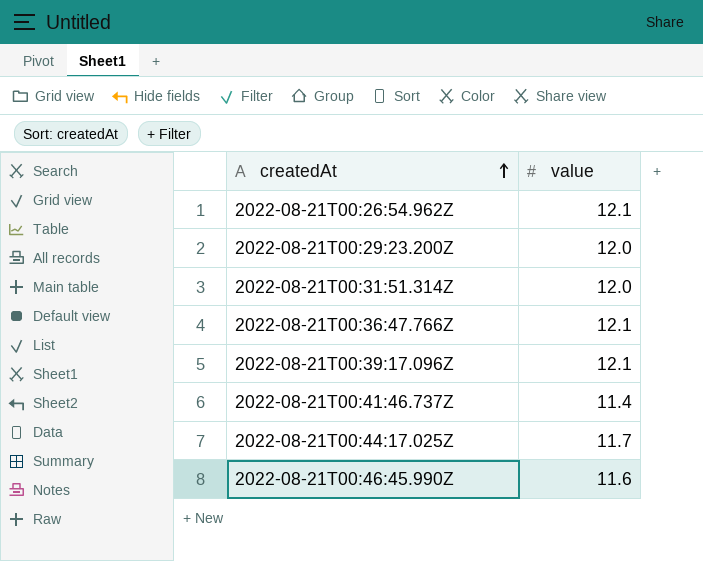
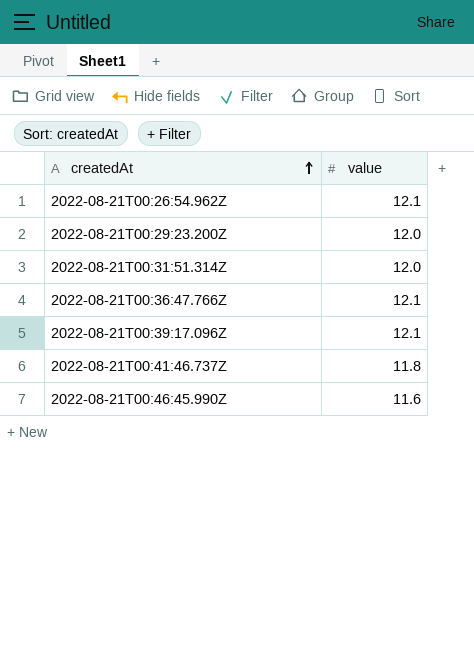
row 2022-08-21T00:44:17.025Z: 11.7 -> none
2022-08-21T00:41:46.737Z | value: 11.4 -> 11.8

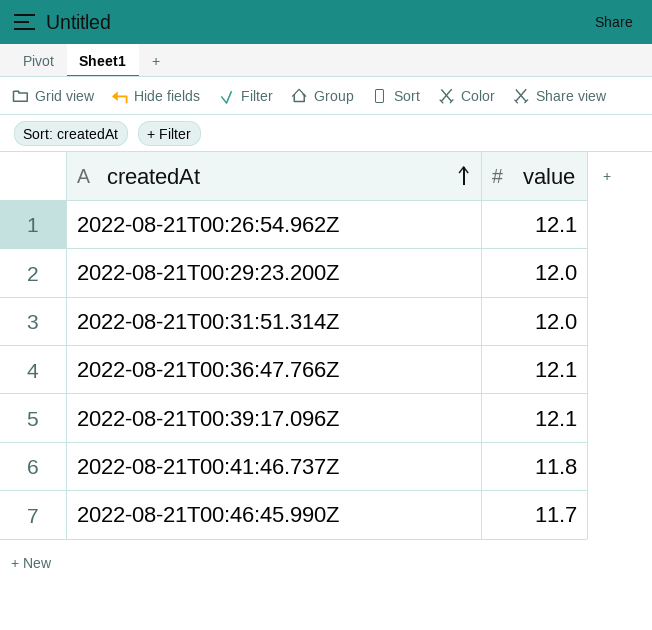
2022-08-21T00:46:45.990Z | value: 11.6 -> 11.7

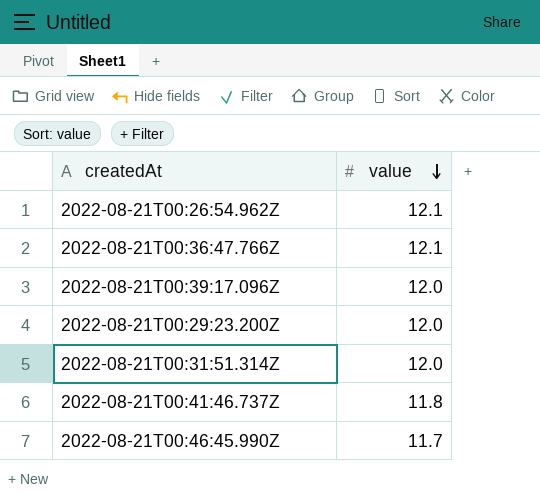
row order: createdAt ascending -> value descending
2022-08-21T00:39:17.096Z | value: 12.1 -> 12.0

